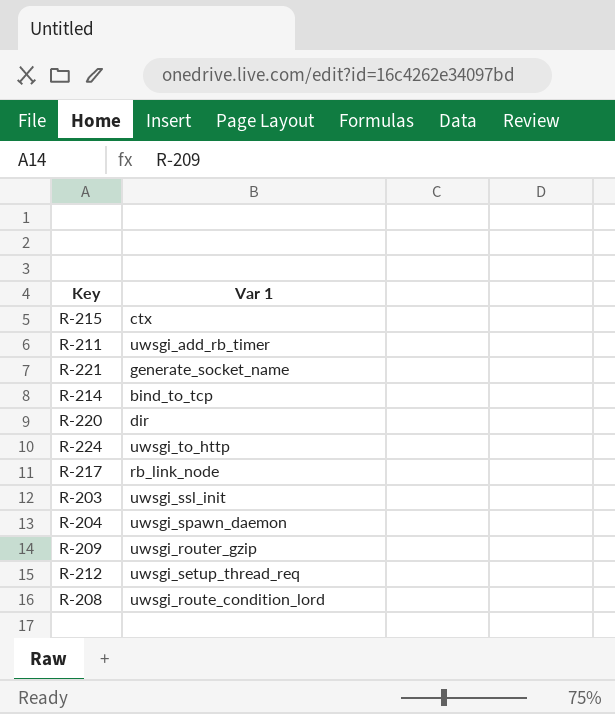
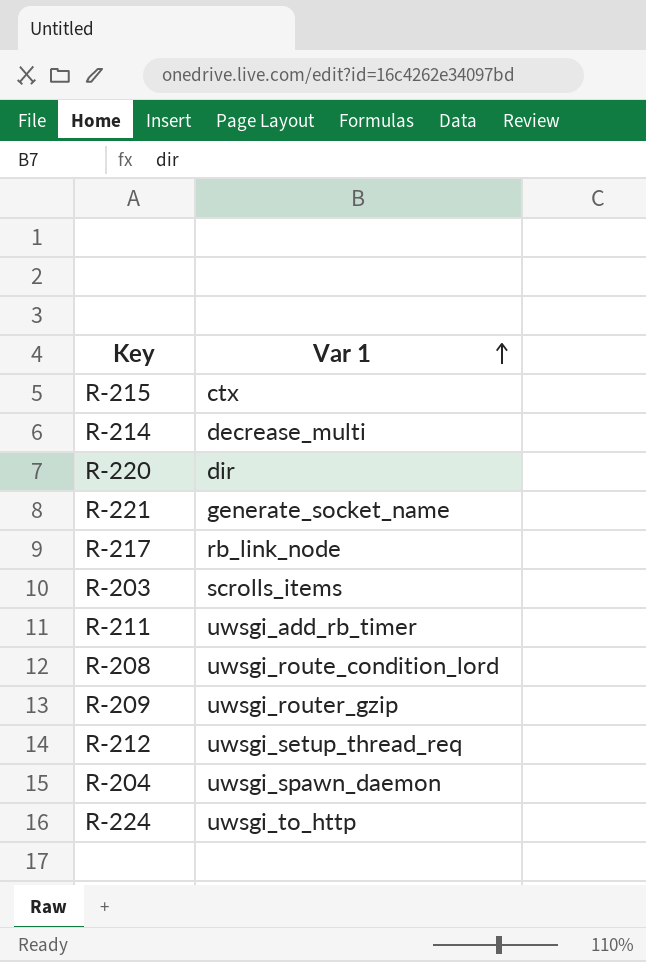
row order: none -> Var 1 ascending
R-214 | Var 1: bind_to_tcp -> decrease_multi
R-203 | Var 1: uwsgi_ssl_init -> scrolls_items

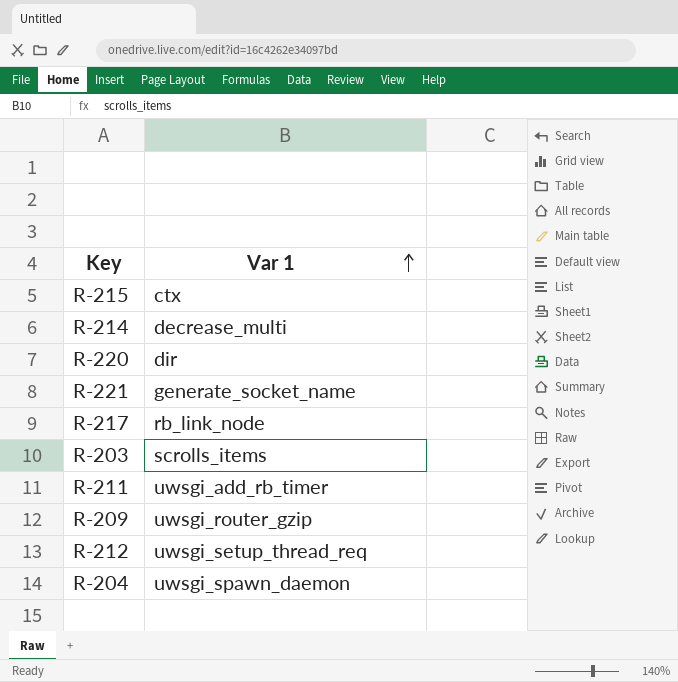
row R-208: uwsgi_route_condition_lord -> none
row R-224: uwsgi_to_http -> none

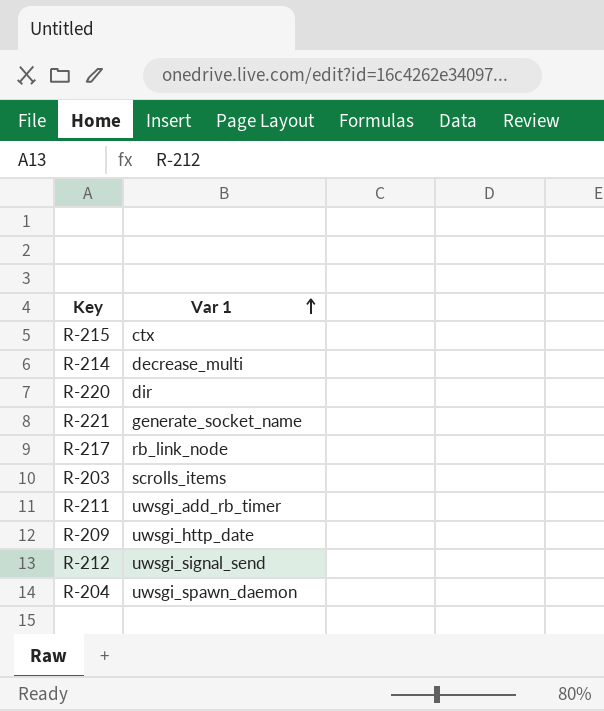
R-209 | Var 1: uwsgi_router_gzip -> uwsgi_http_date
R-212 | Var 1: uwsgi_setup_thread_req -> uwsgi_signal_send

